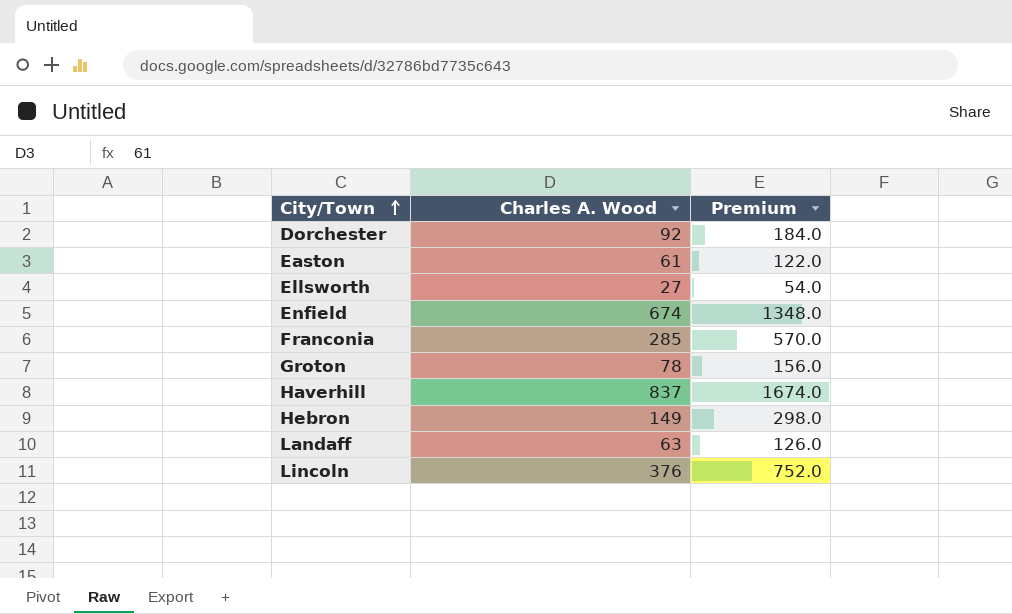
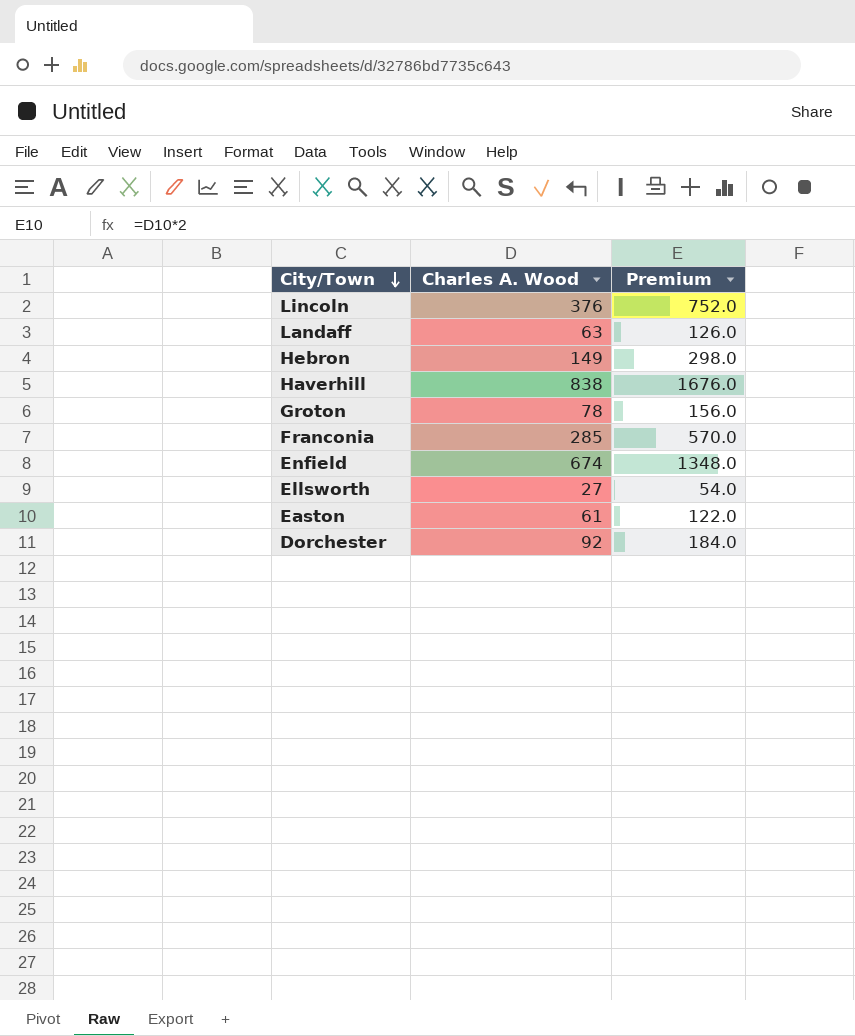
row order: City/Town ascending -> City/Town descending
Haverhill | Charles A. Wood: 837 -> 838
Haverhill | Premium: 1674.0 -> 1676.0

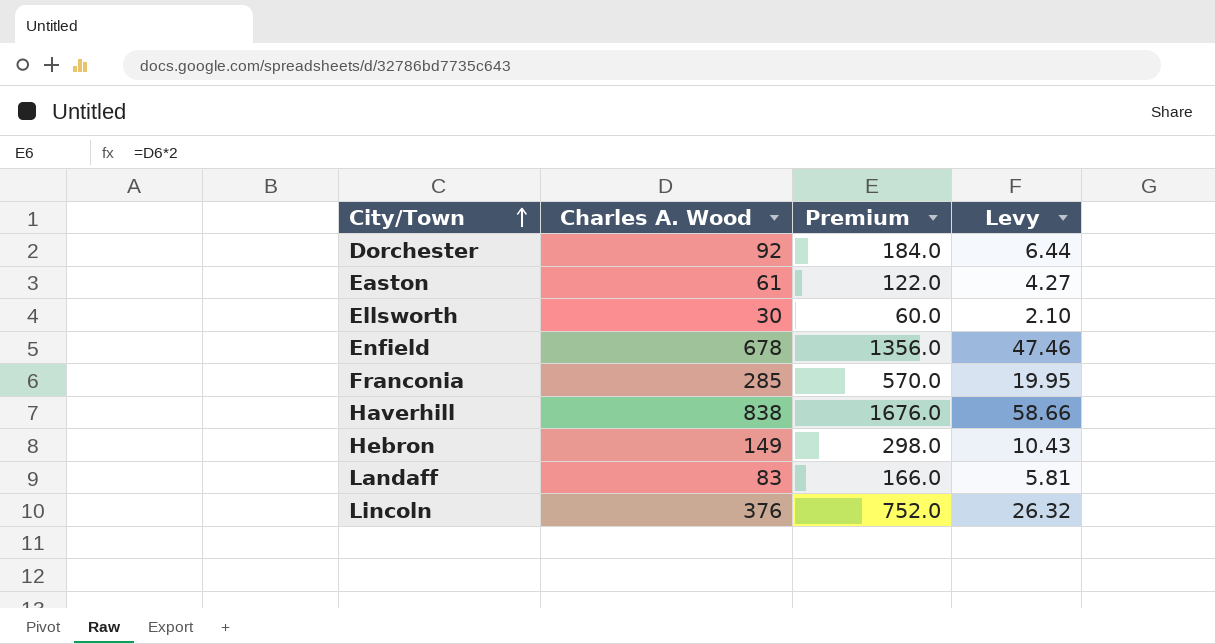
row order: City/Town descending -> City/Town ascending
column Levy | formula: none -> [Charles A. Wood] * 0.07
row Groton: 78 | 156.0 -> none
Ellsworth | Charles A. Wood: 27 -> 30
Ellsworth | Premium: 54.0 -> 60.0
Enfield | Charles A. Wood: 674 -> 678
Enfield | Premium: 1348.0 -> 1356.0
Landaff | Charles A. Wood: 63 -> 83
Landaff | Premium: 126.0 -> 166.0

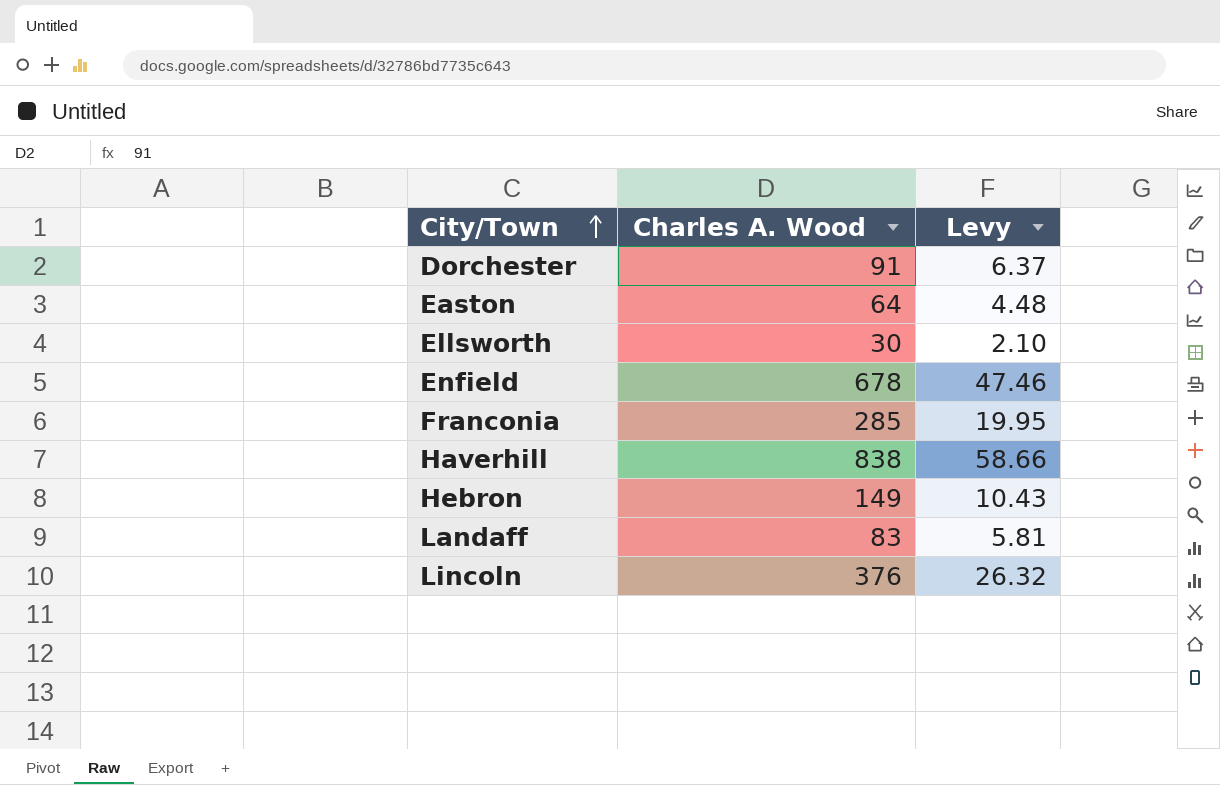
column Premium | formula: [Charles A. Wood] * 2 -> none
Dorchester | Charles A. Wood: 92 -> 91
Dorchester | Levy: 6.44 -> 6.37
Easton | Charles A. Wood: 61 -> 64
Easton | Levy: 4.27 -> 4.48

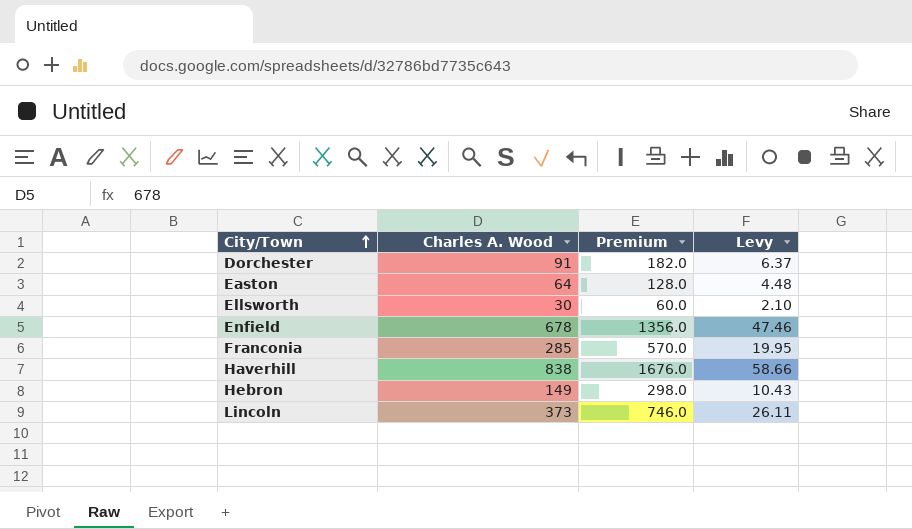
column Premium | formula: none -> [Charles A. Wood] * 2
row Landaff: 83 | 5.81 -> none
Lincoln | Charles A. Wood: 376 -> 373
Lincoln | Levy: 26.32 -> 26.11

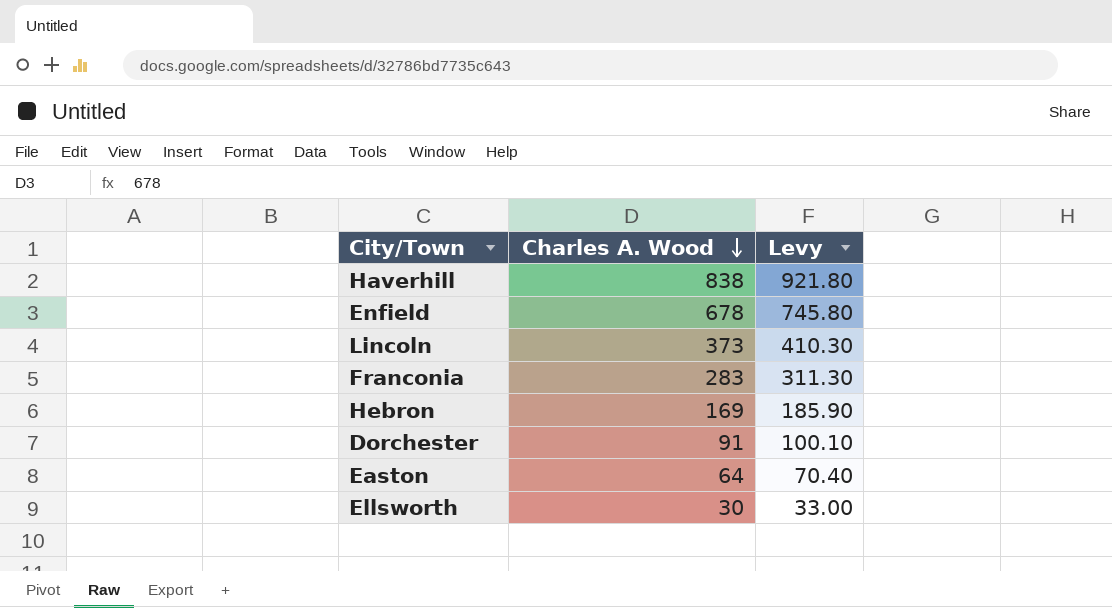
row order: City/Town ascending -> Charles A. Wood descending
column Premium | formula: [Charles A. Wood] * 2 -> none
column Levy | formula: [Charles A. Wood] * 0.07 -> [Charles A. Wood] * 1.1
Franconia | Charles A. Wood: 285 -> 283
Hebron | Charles A. Wood: 149 -> 169

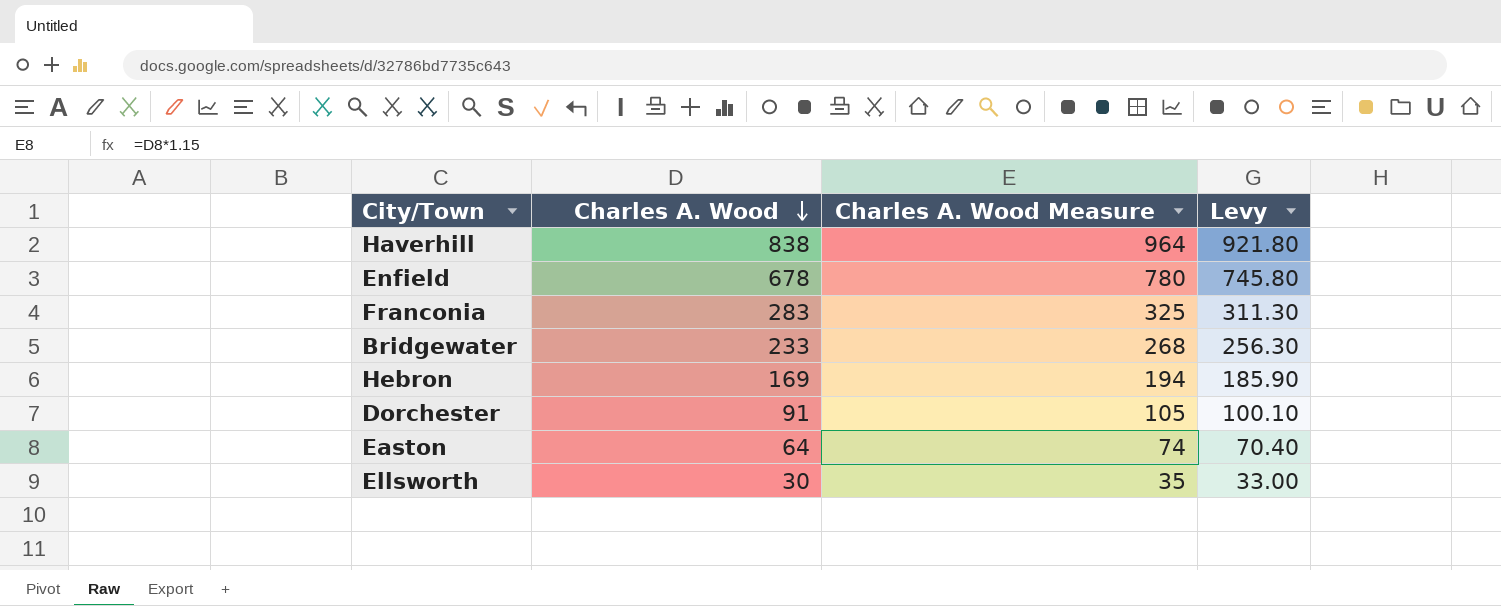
column Charles A. Wood Measure | formula: none -> [Charles A. Wood] * 1.15
row Lincoln: 373 | 410.30 -> none
row Bridgewater: none -> 233 | 268 | 256.30

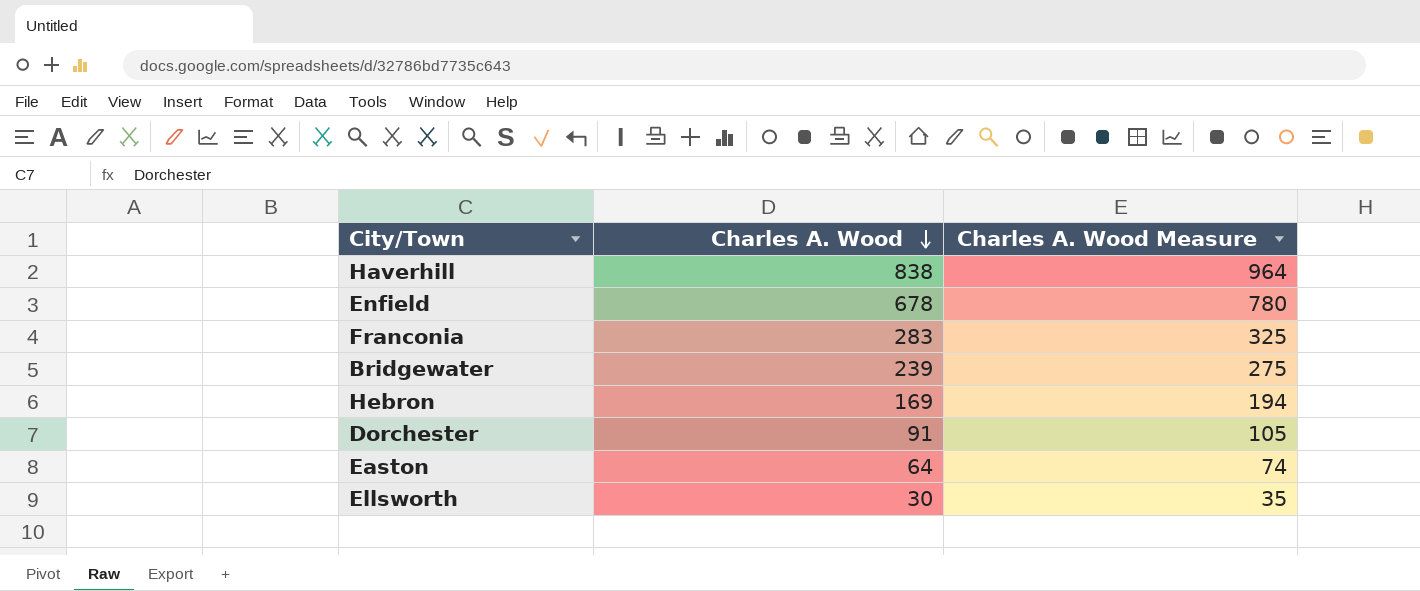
column Levy | formula: [Charles A. Wood] * 1.1 -> none
Bridgewater | Charles A. Wood: 233 -> 239
Bridgewater | Charles A. Wood Measure: 268 -> 275

